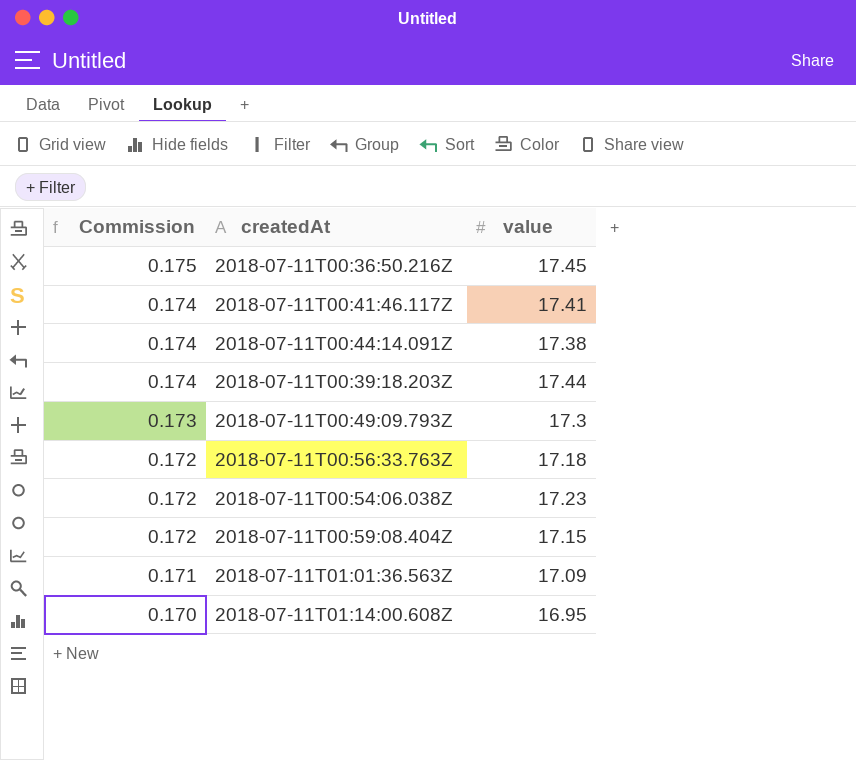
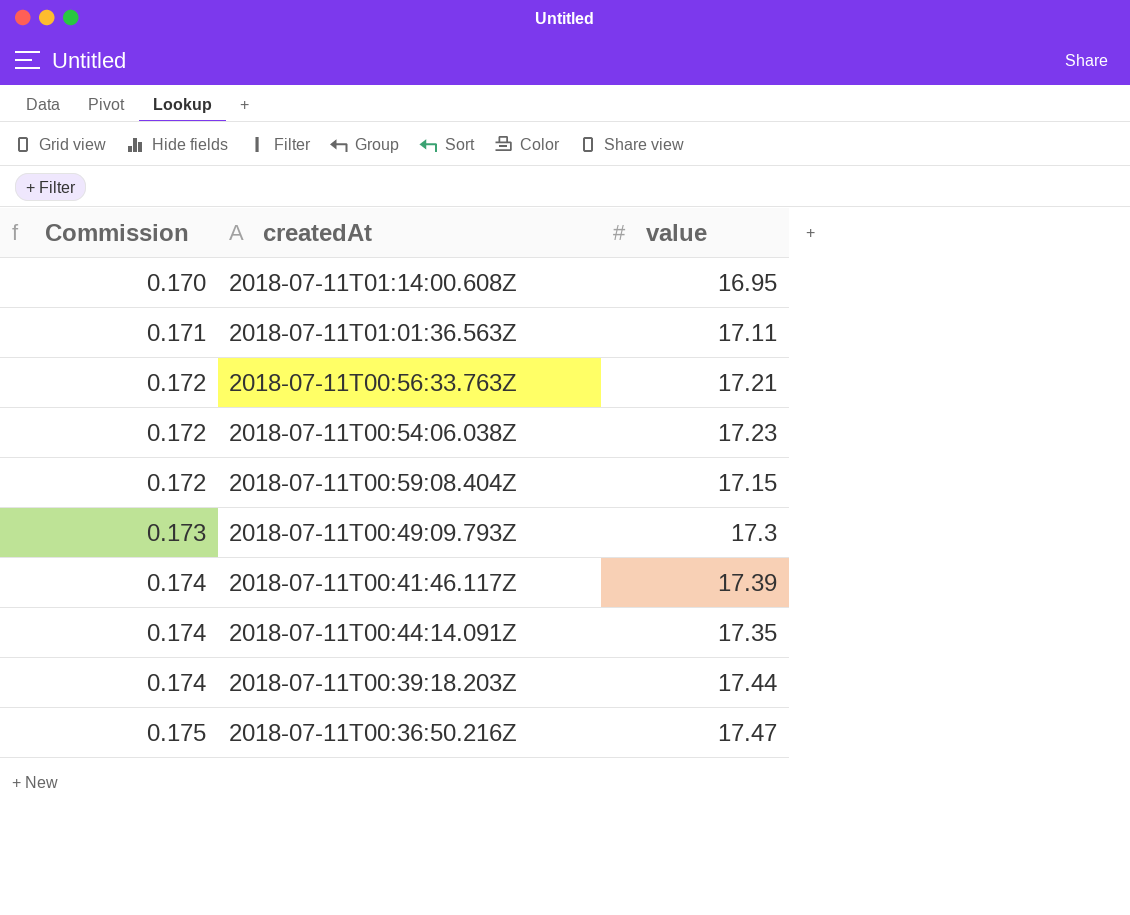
row order: Commission descending -> Commission ascending
2018-07-11T01:01:36.563Z | value: 17.09 -> 17.11
2018-07-11T00:56:33.763Z | value: 17.18 -> 17.21
2018-07-11T00:41:46.117Z | value: 17.41 -> 17.39
2018-07-11T00:44:14.091Z | value: 17.38 -> 17.35
2018-07-11T00:36:50.216Z | value: 17.45 -> 17.47

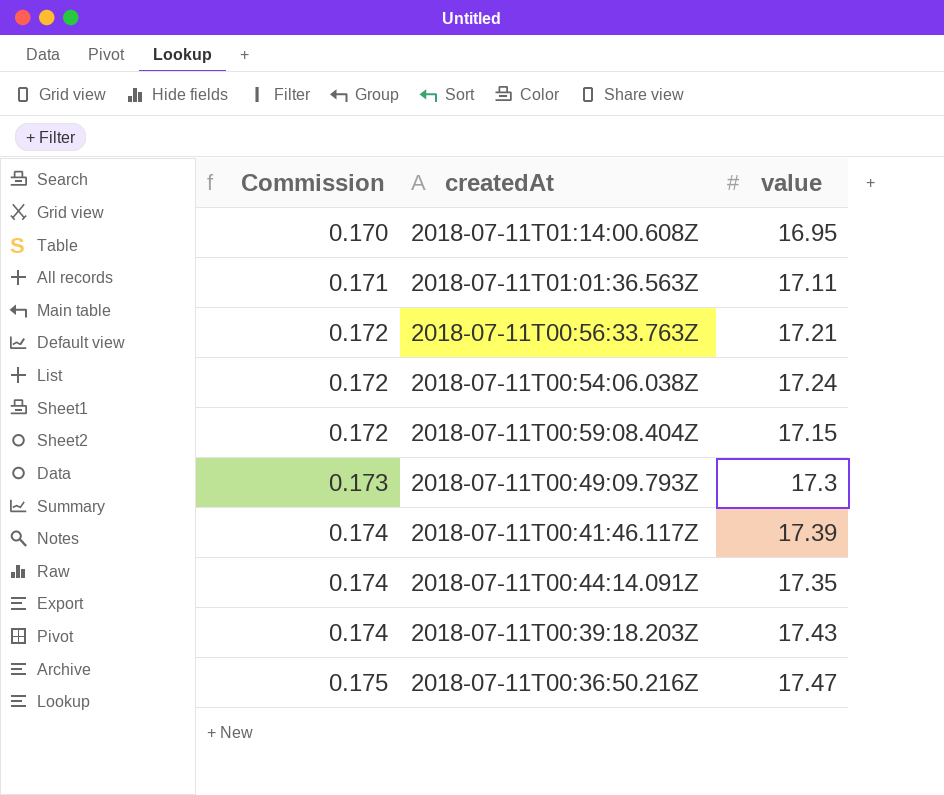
2018-07-11T00:54:06.038Z | value: 17.23 -> 17.24
2018-07-11T00:39:18.203Z | value: 17.44 -> 17.43

